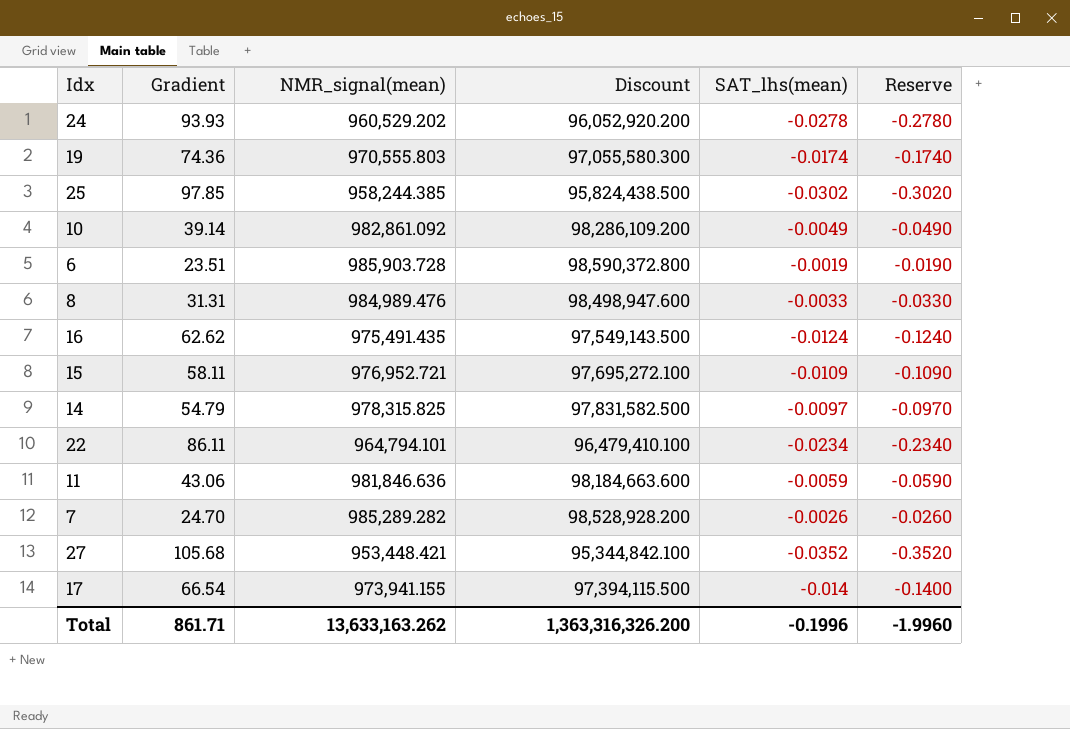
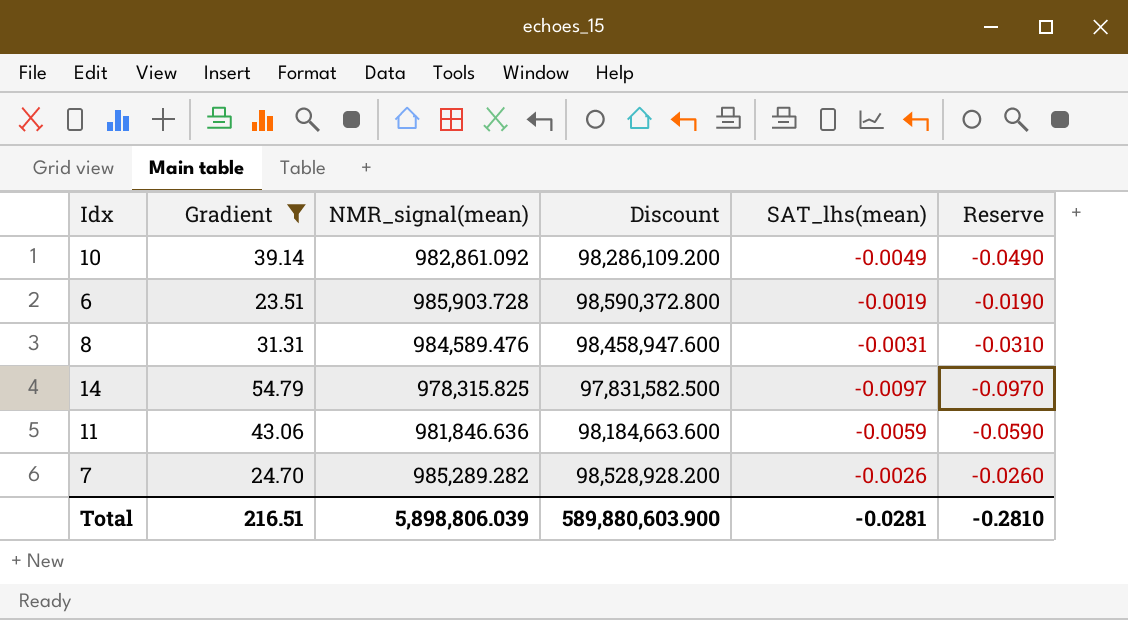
filter: none -> Gradient <= 54.79
8 | NMR_signal(mean): 984,989.476 -> 984,589.476
8 | Discount: 98,498,947.600 -> 98,458,947.600
8 | SAT_lhs(mean): -0.0033 -> -0.0031
8 | Reserve: -0.0330 -> -0.0310
Total | Gradient: 861.71 -> 216.51
Total | NMR_signal(mean): 13,633,163.262 -> 5,898,806.039
Total | Discount: 1,363,316,326.200 -> 589,880,603.900
Total | SAT_lhs(mean): -0.1996 -> -0.0281
Total | Reserve: -1.9960 -> -0.2810

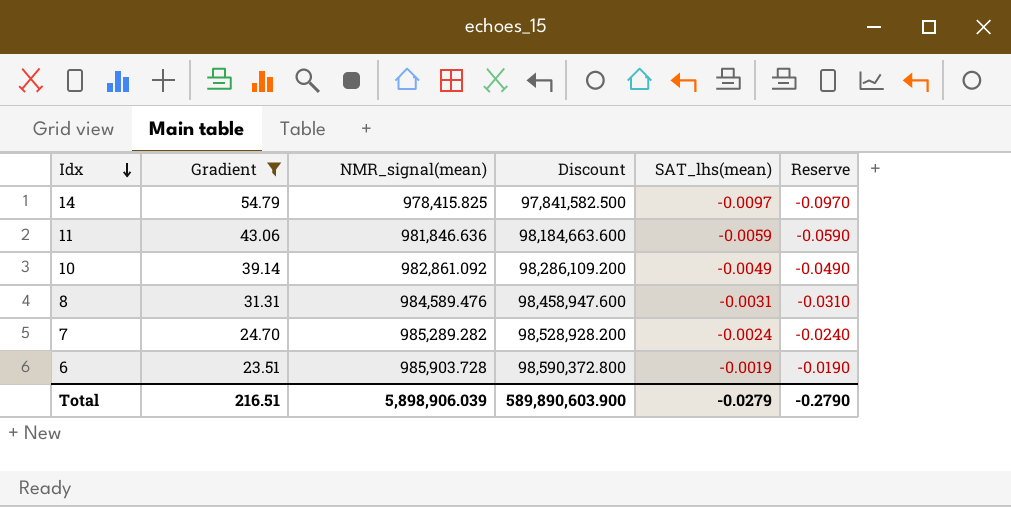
row order: none -> Idx descending
14 | NMR_signal(mean): 978,315.825 -> 978,415.825
14 | Discount: 97,831,582.500 -> 97,841,582.500
7 | SAT_lhs(mean): -0.0026 -> -0.0024
7 | Reserve: -0.0260 -> -0.0240
Total | NMR_signal(mean): 5,898,806.039 -> 5,898,906.039
Total | Discount: 589,880,603.900 -> 589,890,603.900
Total | SAT_lhs(mean): -0.0281 -> -0.0279
Total | Reserve: -0.2810 -> -0.2790

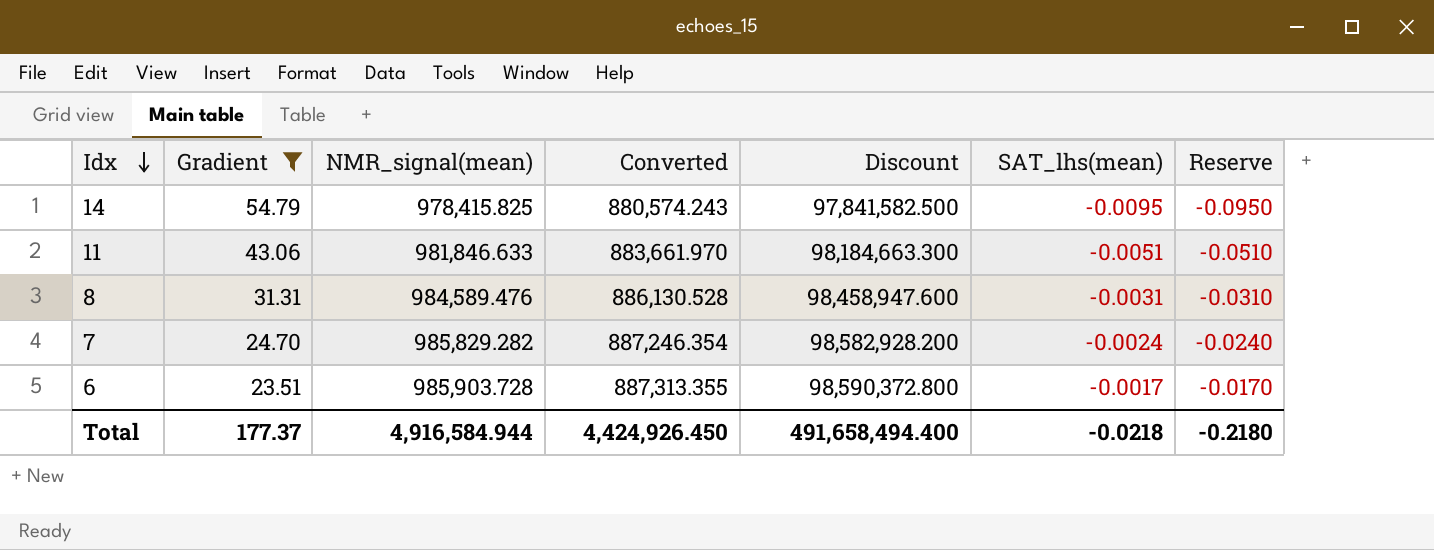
column Converted | formula: none -> [NMR_signal(mean)] * 0.9
row 10: 39.14 | 982,861.092 | 98,286,109.200 | -0.0049 | -0.0490 -> none
14 | SAT_lhs(mean): -0.0097 -> -0.0095
14 | Reserve: -0.0970 -> -0.0950
11 | NMR_signal(mean): 981,846.636 -> 981,846.633
11 | Discount: 98,184,663.600 -> 98,184,663.300
11 | SAT_lhs(mean): -0.0059 -> -0.0051
11 | Reserve: -0.0590 -> -0.0510
7 | NMR_signal(mean): 985,289.282 -> 985,829.282
7 | Discount: 98,528,928.200 -> 98,582,928.200
6 | SAT_lhs(mean): -0.0019 -> -0.0017
6 | Reserve: -0.0190 -> -0.0170
Total | Gradient: 216.51 -> 177.37
Total | NMR_signal(mean): 5,898,906.039 -> 4,916,584.944
Total | Discount: 589,890,603.900 -> 491,658,494.400
Total | SAT_lhs(mean): -0.0279 -> -0.0218
Total | Reserve: -0.2790 -> -0.2180

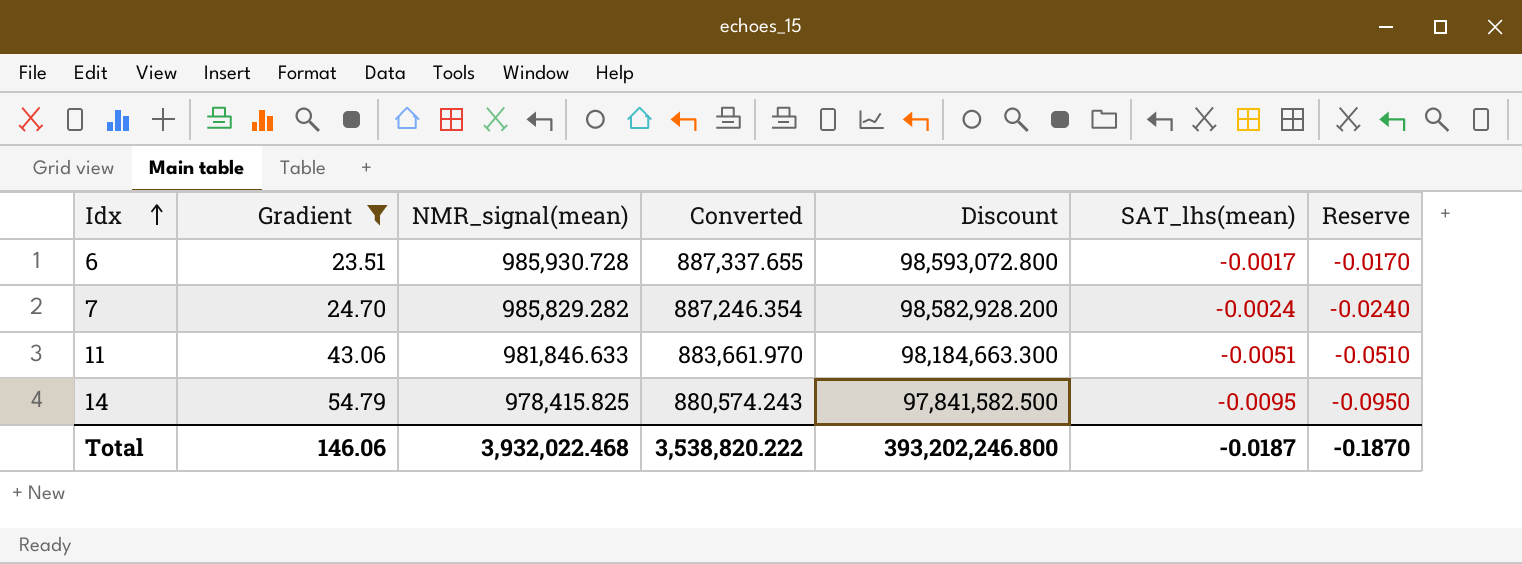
row order: Idx descending -> Idx ascending
row 8: 31.31 | 984,589.476 | 886,130.528 | 98,458,947.600 | -0.0031 | -0.0310 -> none
6 | NMR_signal(mean): 985,903.728 -> 985,930.728
6 | Converted: 887,313.355 -> 887,337.655
6 | Discount: 98,590,372.800 -> 98,593,072.800
Total | Gradient: 177.37 -> 146.06
Total | NMR_signal(mean): 4,916,584.944 -> 3,932,022.468
Total | Converted: 4,424,926.450 -> 3,538,820.222
Total | Discount: 491,658,494.400 -> 393,202,246.800
Total | SAT_lhs(mean): -0.0218 -> -0.0187
Total | Reserve: -0.2180 -> -0.1870

